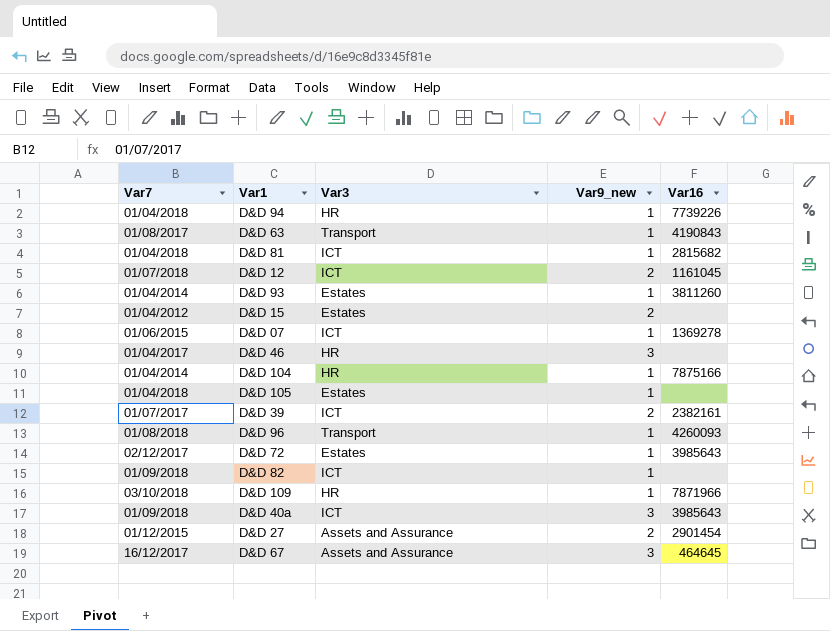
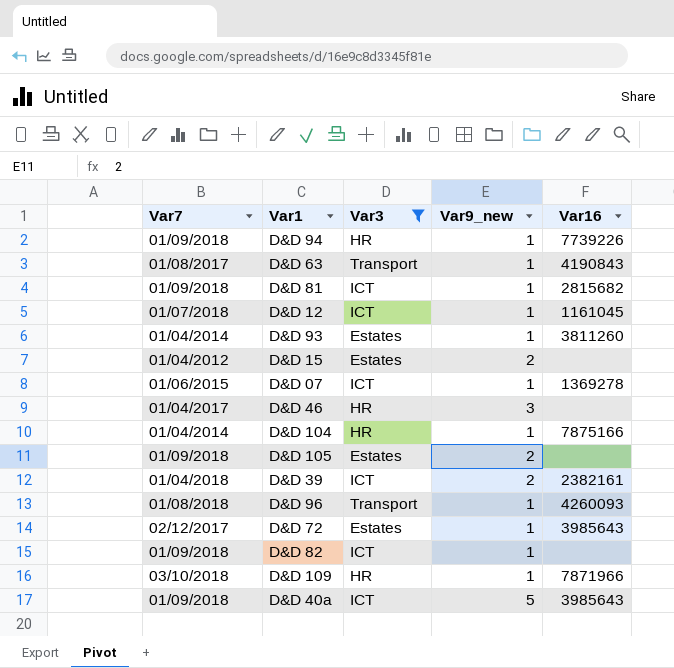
filter: none -> Var3 != Assets and Assurance
D&D 94 | Var7: 01/04/2018 -> 01/09/2018
D&D 81 | Var7: 01/04/2018 -> 01/09/2018
D&D 12 | Var9_new: 2 -> 1
D&D 105 | Var7: 01/04/2018 -> 01/09/2018
D&D 105 | Var9_new: 1 -> 2
D&D 39 | Var7: 01/07/2017 -> 01/04/2018
D&D 40a | Var9_new: 3 -> 5

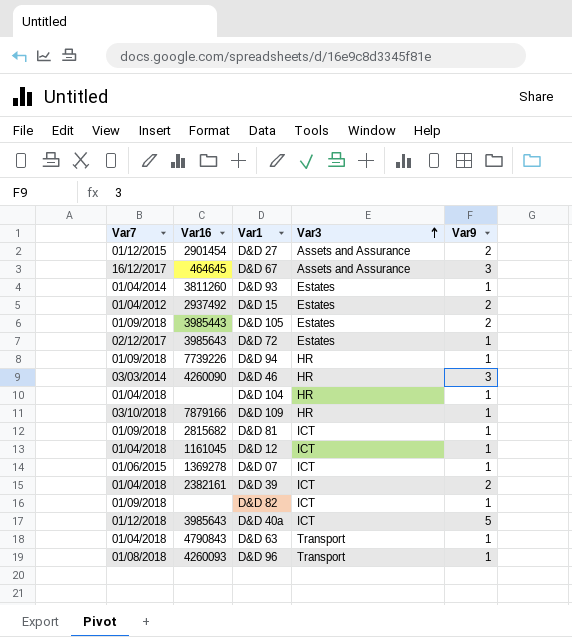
filter: Var3 != Assets and Assurance -> none
row order: none -> Var3 ascending
column Var16 | position: 5 -> 2
column name: Var9_new -> Var9
D&D 15 | Var16: none -> 2937492
D&D 105 | Var16: none -> 3985443
D&D 46 | Var7: 01/04/2017 -> 03/03/2014
D&D 46 | Var16: none -> 4260090
D&D 104 | Var7: 01/04/2014 -> 01/04/2018
D&D 104 | Var16: 7875166 -> none
D&D 109 | Var16: 7871966 -> 7879166
D&D 12 | Var7: 01/07/2018 -> 01/04/2018
D&D 40a | Var7: 01/09/2018 -> 01/12/2018
D&D 63 | Var7: 01/08/2017 -> 01/04/2018
D&D 63 | Var16: 4190843 -> 4790843

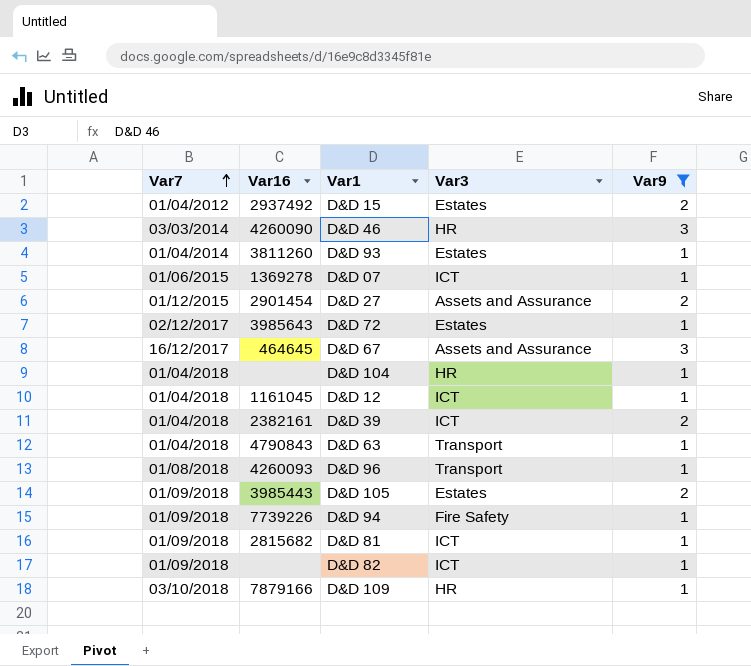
filter: none -> Var9 != 5
row order: Var3 ascending -> Var7 ascending
D&D 94 | Var3: HR -> Fire Safety

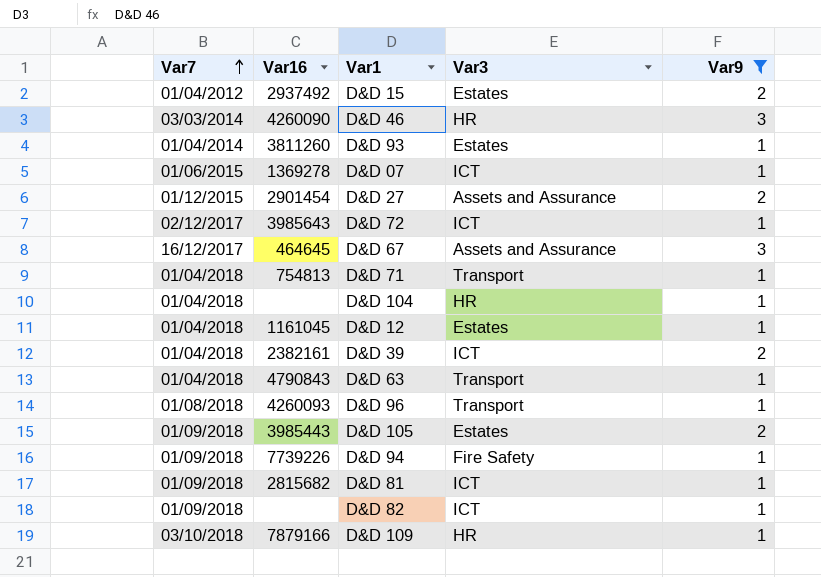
D&D 72 | Var3: Estates -> ICT
row D&D 71: none -> 01/04/2018 | 754813 | Transport | 1
D&D 12 | Var3: ICT -> Estates

